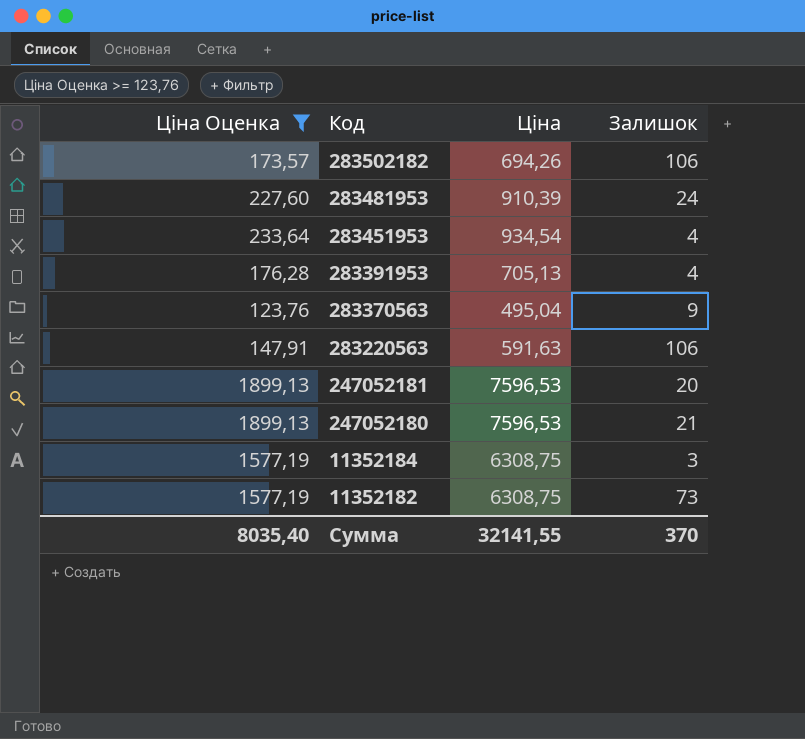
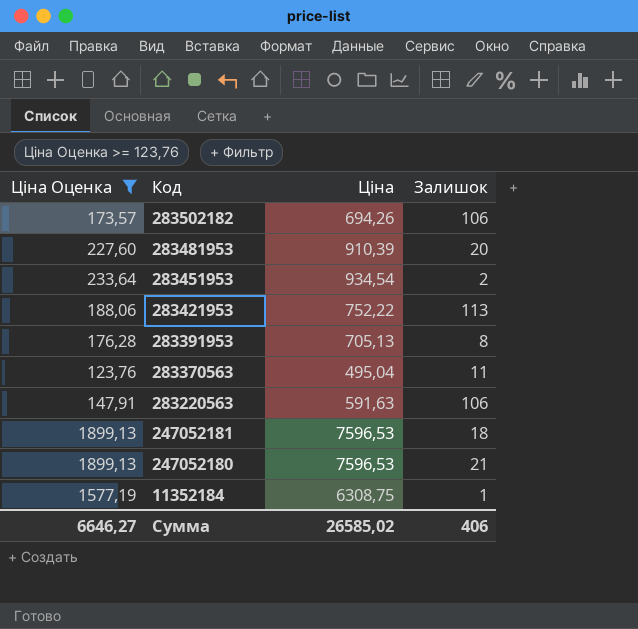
row 11352182: 1577,19 | 6308,75 | 73 -> none
283481953 | Залишок: 24 -> 20
283451953 | Залишок: 4 -> 2
row 283421953: none -> 188,06 | 752,22 | 113
283391953 | Залишок: 4 -> 8
283370563 | Залишок: 9 -> 11
247052181 | Залишок: 20 -> 18
11352184 | Залишок: 3 -> 1
Сумма | Ціна Оценка: 8035,40 -> 6646,27
Сумма | Ціна: 32141,55 -> 26585,02
Сумма | Залишок: 370 -> 406

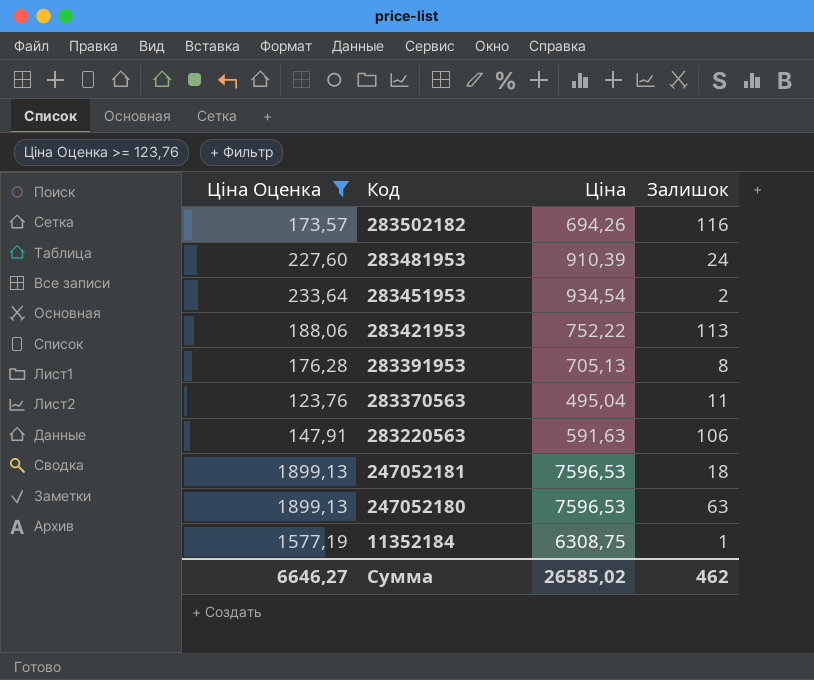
283502182 | Залишок: 106 -> 116
283481953 | Залишок: 20 -> 24
247052180 | Залишок: 21 -> 63
Сумма | Залишок: 406 -> 462

